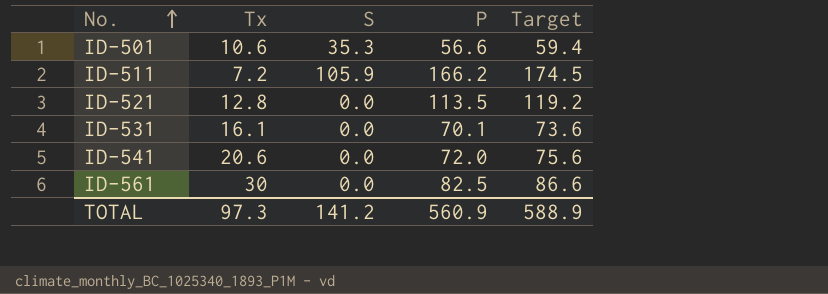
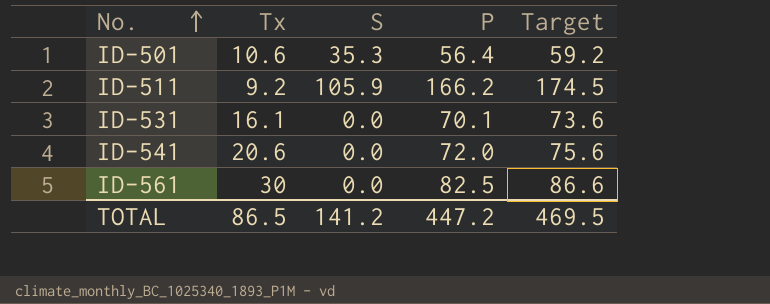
row ID-521: 12.8 | 0.0 | 113.5 | 119.2 -> none
ID-501 | P: 56.6 -> 56.4
ID-501 | Target: 59.4 -> 59.2
ID-511 | Tx: 7.2 -> 9.2
TOTAL | Tx: 97.3 -> 86.5
TOTAL | P: 560.9 -> 447.2
TOTAL | Target: 588.9 -> 469.5

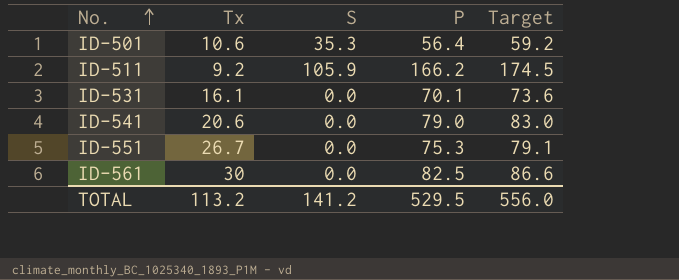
ID-541 | P: 72.0 -> 79.0
ID-541 | Target: 75.6 -> 83.0
row ID-551: none -> 26.7 | 0.0 | 75.3 | 79.1
TOTAL | Tx: 86.5 -> 113.2
TOTAL | P: 447.2 -> 529.5
TOTAL | Target: 469.5 -> 556.0

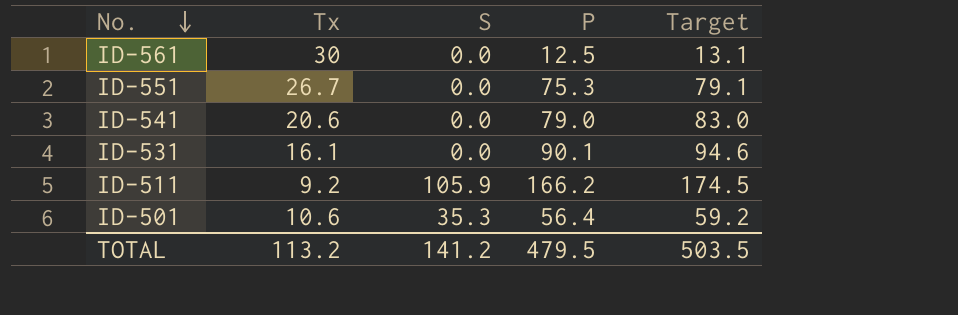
row order: No. ascending -> No. descending
ID-561 | P: 82.5 -> 12.5
ID-561 | Target: 86.6 -> 13.1
ID-531 | P: 70.1 -> 90.1
ID-531 | Target: 73.6 -> 94.6
TOTAL | P: 529.5 -> 479.5
TOTAL | Target: 556.0 -> 503.5

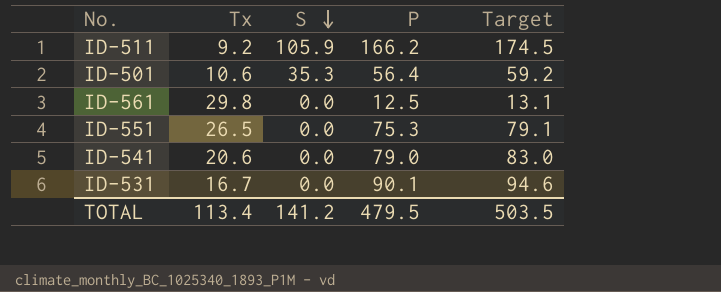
row order: No. descending -> S descending
ID-561 | Tx: 30 -> 29.8
ID-551 | Tx: 26.7 -> 26.5
ID-531 | Tx: 16.1 -> 16.7
TOTAL | Tx: 113.2 -> 113.4

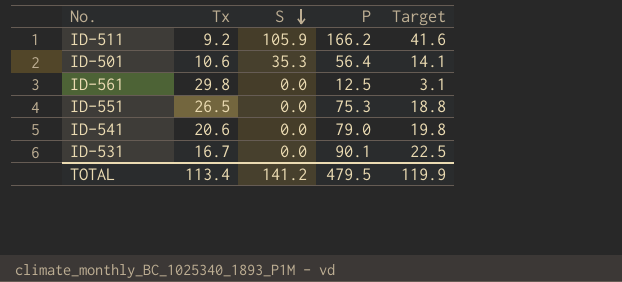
column Target | formula: [P] * 1.05 -> [P] * 0.25
TOTAL | Target: 503.5 -> 119.9

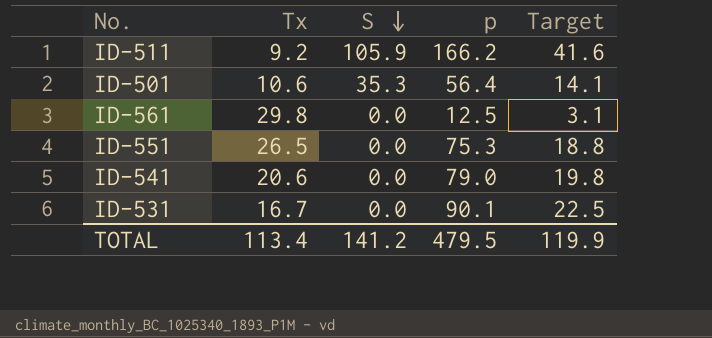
column name: P -> p

